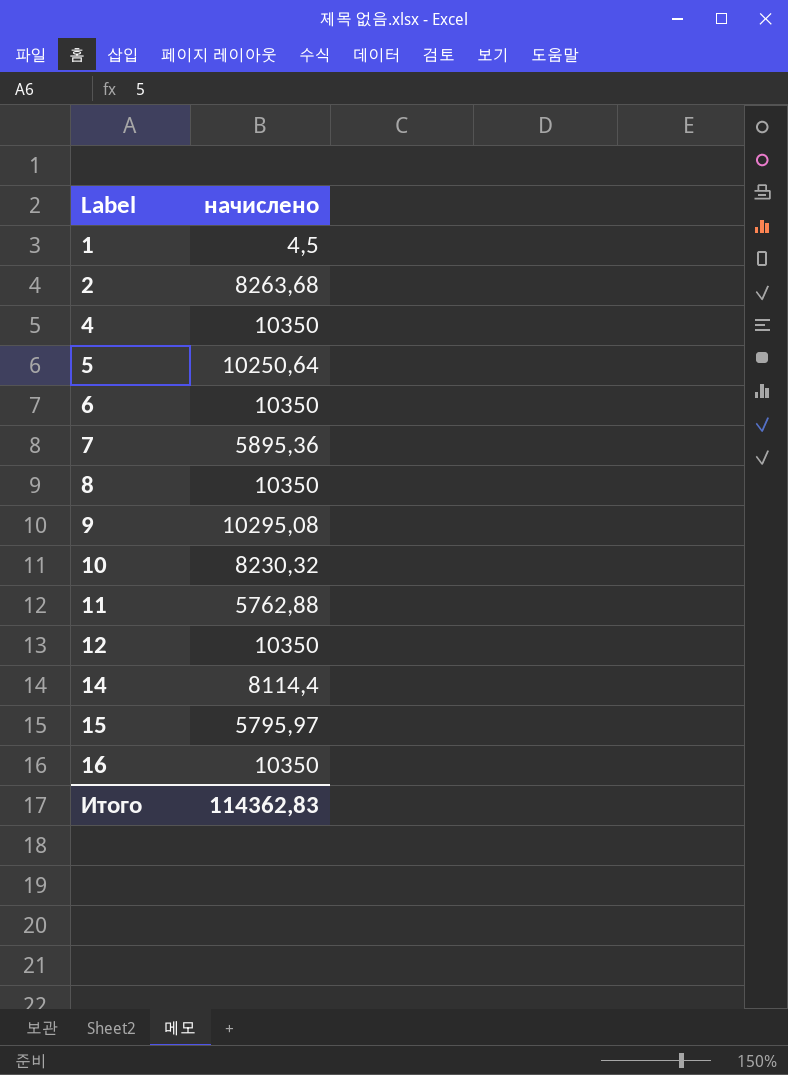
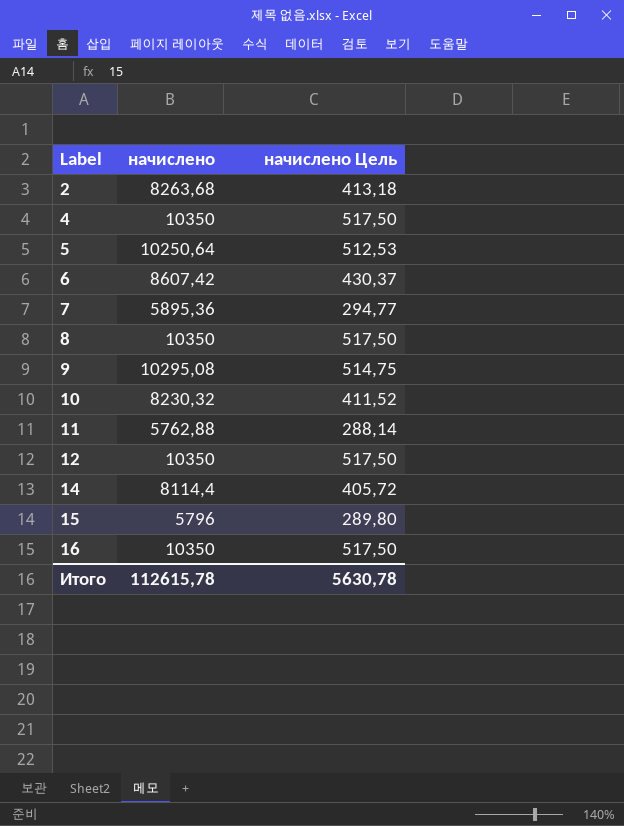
column начислено Цель | formula: none -> [начислено] * 0,05
row 1: 4,5 -> none
6 | начислено: 10350 -> 8607,42
15 | начислено: 5795,97 -> 5796
Итого | начислено: 114362,83 -> 112615,78

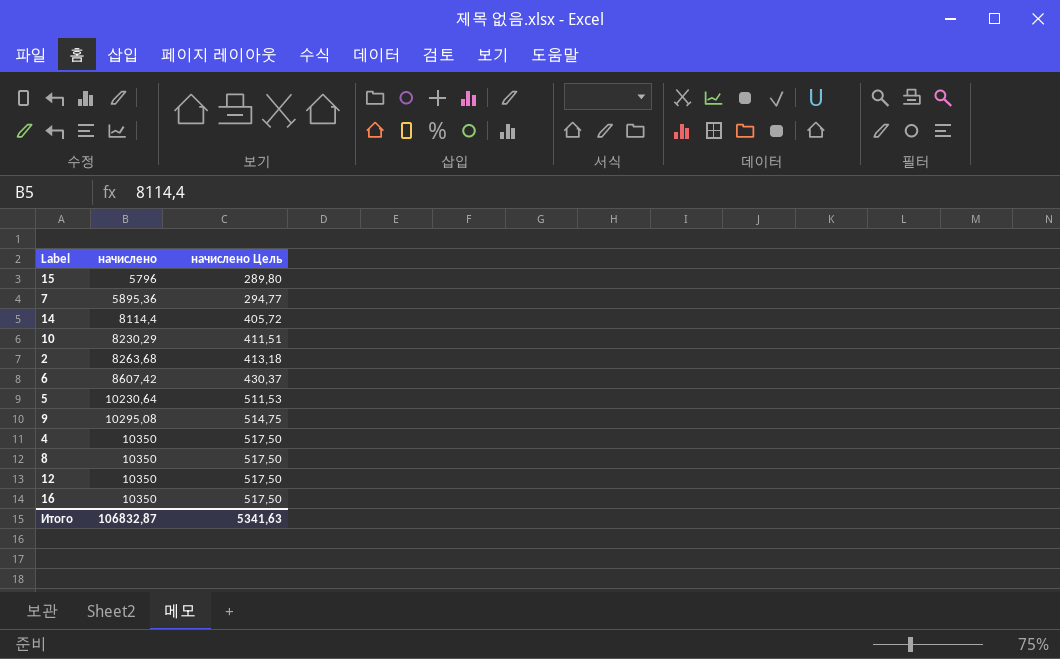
row order: Label ascending -> начислено ascending
row 11: 5762,88 | 288,14 -> none
10 | начислено: 8230,32 -> 8230,29
10 | начислено Цель: 411,52 -> 411,51
5 | начислено: 10250,64 -> 10230,64
5 | начислено Цель: 512,53 -> 511,53
Итого | начислено: 112615,78 -> 106832,87
Итого | начислено Цель: 5630,78 -> 5341,63

